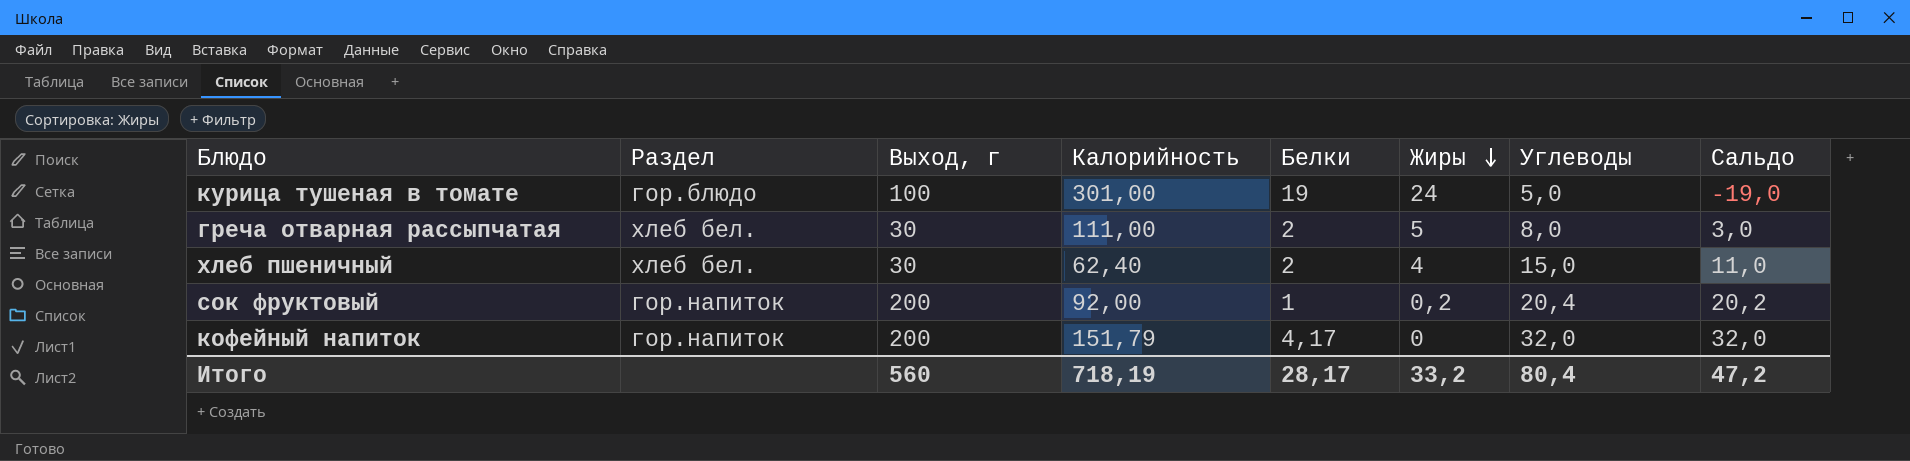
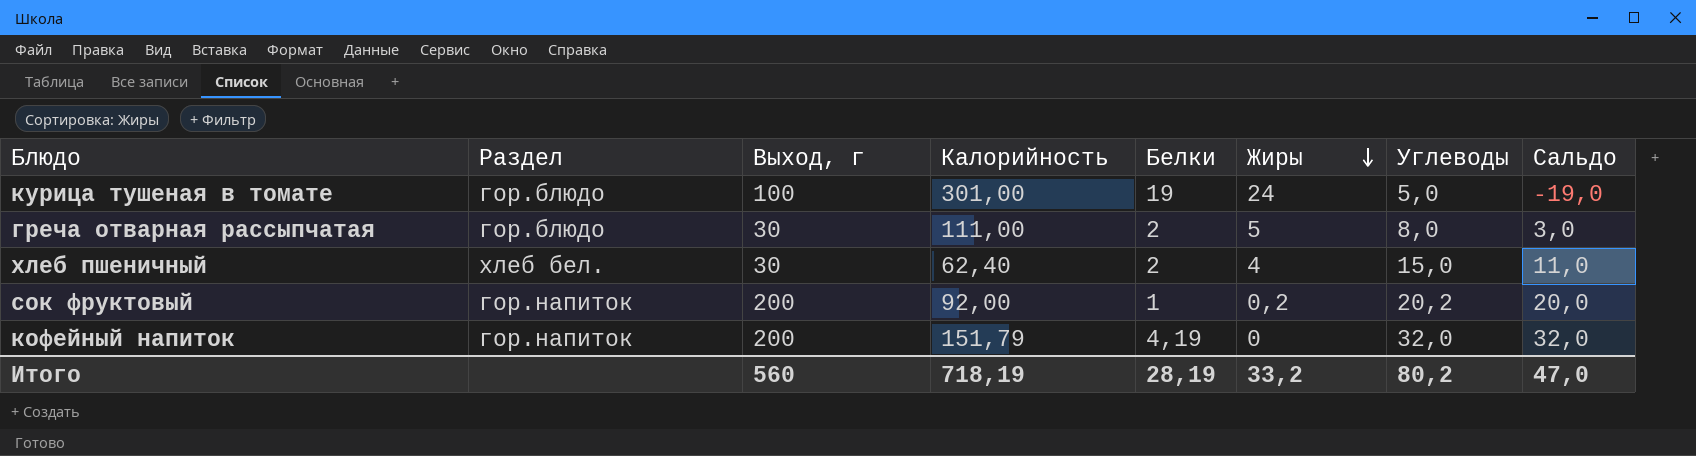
греча отварная рассыпчатая | Раздел: хлеб бел. -> гор.блюдо
сок фруктовый | Углеводы: 20,4 -> 20,2
сок фруктовый | Сальдо: 20,2 -> 20,0
кофейный напиток | Белки: 4,17 -> 4,19
Итого | Белки: 28,17 -> 28,19
Итого | Углеводы: 80,4 -> 80,2
Итого | Сальдо: 47,2 -> 47,0

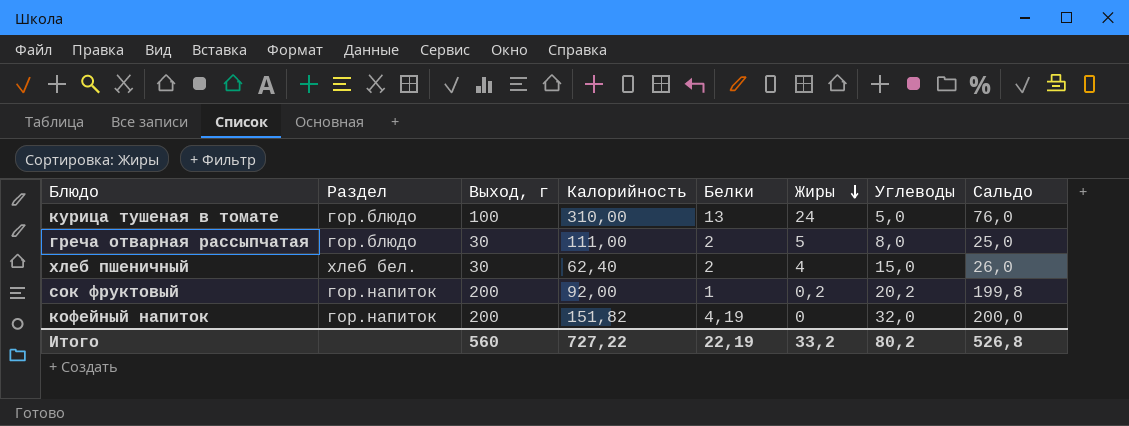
column Сальдо | formula: [Углеводы] - [Жиры] -> [Выход, г] - [Жиры]
курица тушеная в томате | Калорийность: 301,00 -> 310,00
курица тушеная в томате | Белки: 19 -> 13
кофейный напиток | Калорийность: 151,79 -> 151,82
Итого | Калорийность: 718,19 -> 727,22
Итого | Белки: 28,19 -> 22,19
Итого | Сальдо: 47,0 -> 526,8

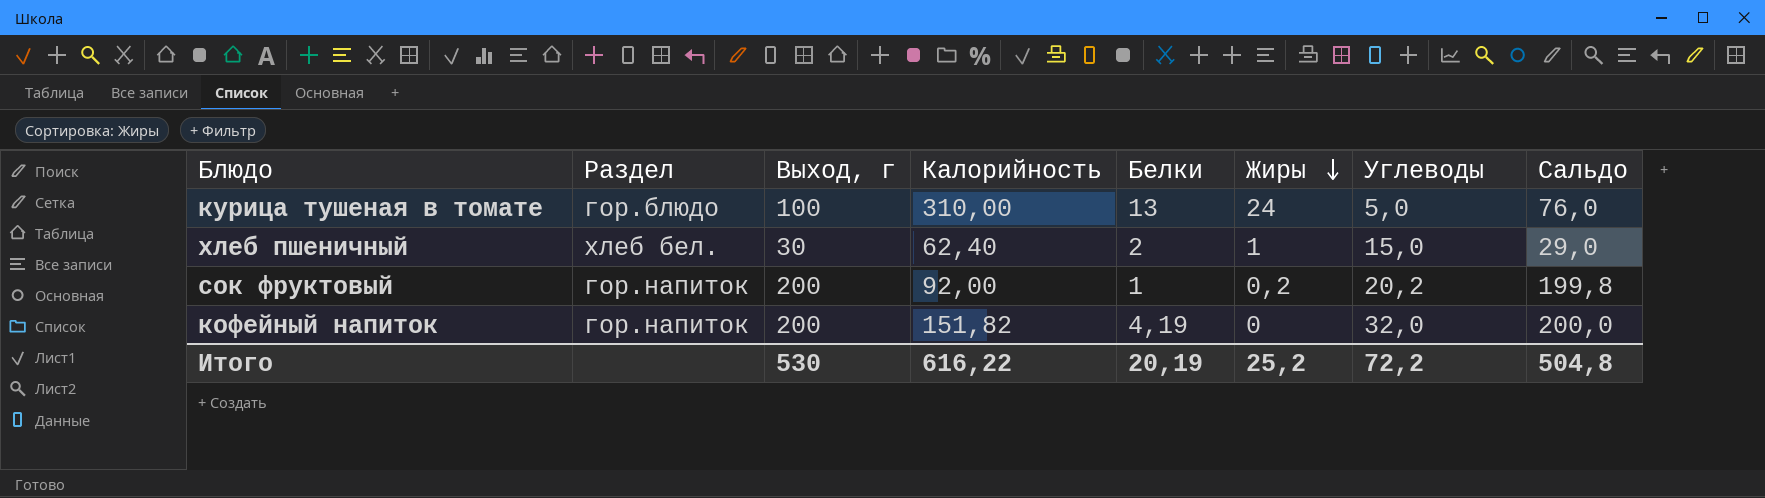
row греча отварная рассыпчатая: гор.блюдо | 30 | 111,00 | 2 | 5 | 8,0 | 25,0 -> none
хлеб пшеничный | Жиры: 4 -> 1
хлеб пшеничный | Сальдо: 26,0 -> 29,0
Итого | Выход, г: 560 -> 530
Итого | Калорийность: 727,22 -> 616,22
Итого | Белки: 22,19 -> 20,19
Итого | Жиры: 33,2 -> 25,2
Итого | Углеводы: 80,2 -> 72,2
Итого | Сальдо: 526,8 -> 504,8

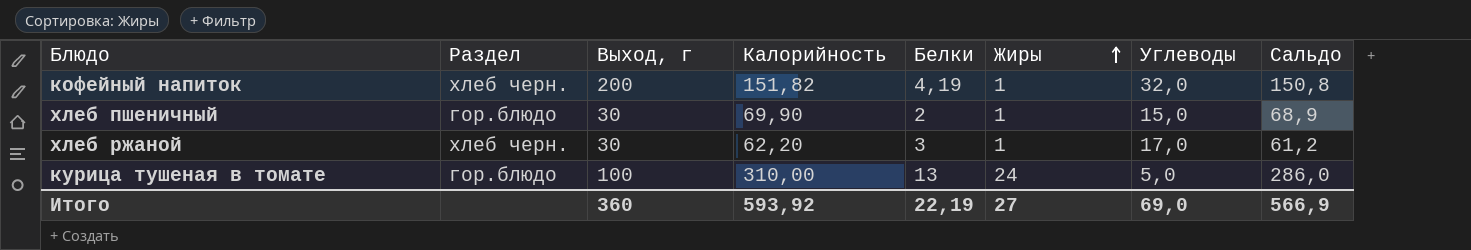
row order: Жиры descending -> Жиры ascending
column Сальдо | formula: [Выход, г] - [Жиры] -> [Калорийность] - [Жиры]
row сок фруктовый: гор.напиток | 200 | 92,00 | 1 | 0,2 | 20,2 | 199,8 -> none
кофейный напиток | Раздел: гор.напиток -> хлеб черн.
кофейный напиток | Жиры: 0 -> 1
хлеб пшеничный | Раздел: хлеб бел. -> гор.блюдо
хлеб пшеничный | Калорийность: 62,40 -> 69,90
row хлеб ржаной: none -> хлеб черн. | 30 | 62,20 | 3 | 1 | 17,0 | 61,2
Итого | Выход, г: 530 -> 360
Итого | Калорийность: 616,22 -> 593,92
Итого | Белки: 20,19 -> 22,19
Итого | Жиры: 25,2 -> 27
Итого | Углеводы: 72,2 -> 69,0
Итого | Сальдо: 504,8 -> 566,9

